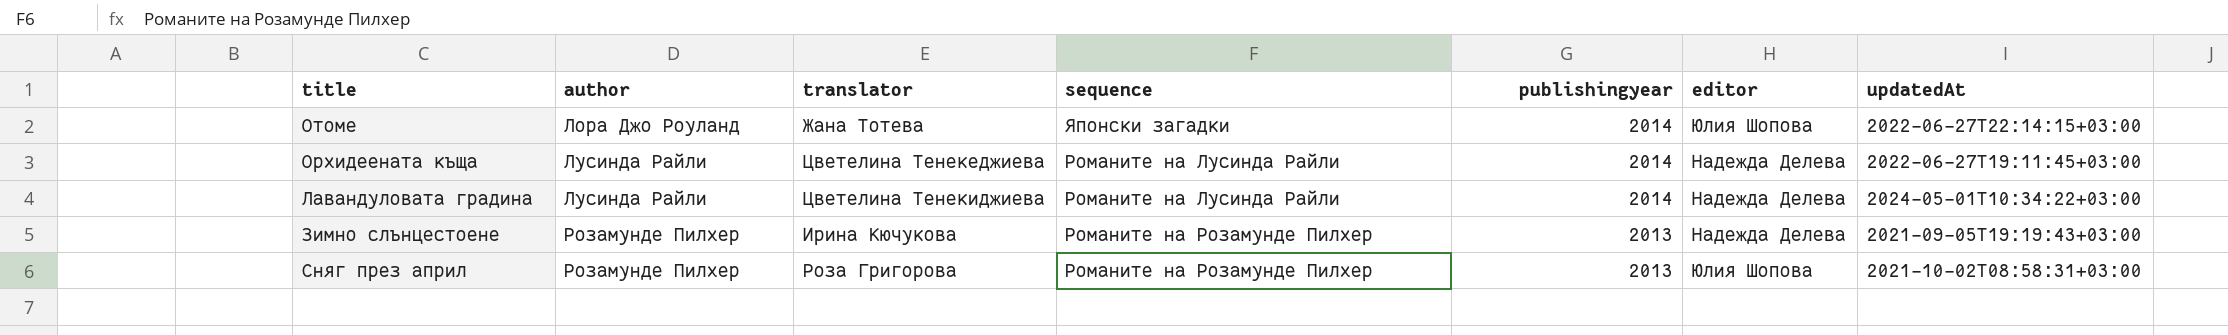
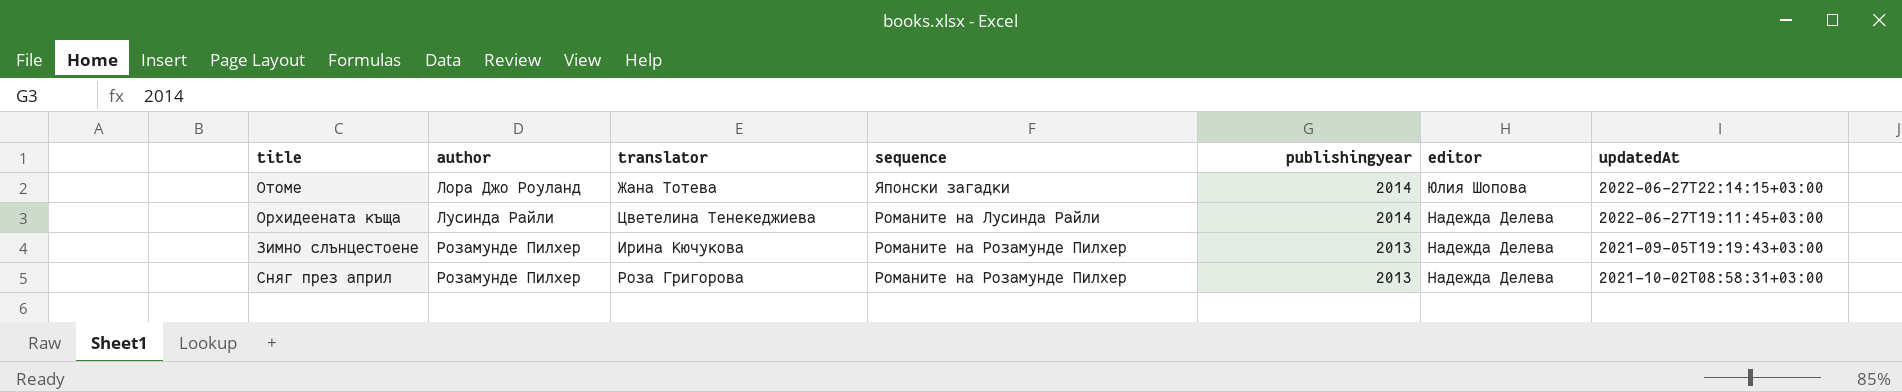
row Лавандуловата градина: Лусинда Райли | Цветелина Тенекиджиева | Романите на Лусинда Райли | 2014 | Надежда Делева | 2024-05-01T10:34:22+03:00 -> none
Сняг през април | editor: Юлия Шопова -> Надежда Делева

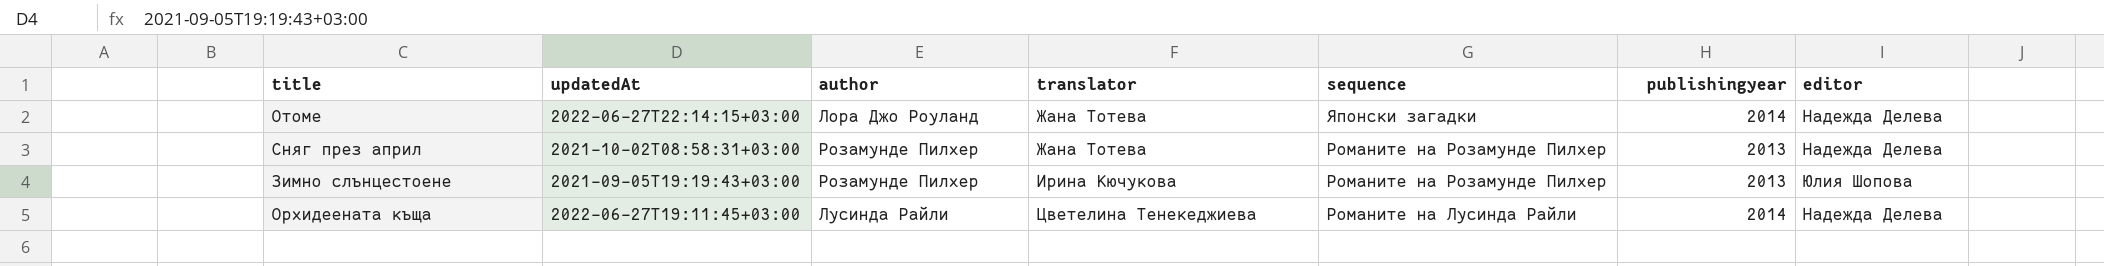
row order: author ascending -> translator ascending
column updatedAt | position: 7 -> 2
Отоме | editor: Юлия Шопова -> Надежда Делева
Сняг през април | translator: Роза Григорова -> Жана Тотева
Зимно слънцестоене | editor: Надежда Делева -> Юлия Шопова

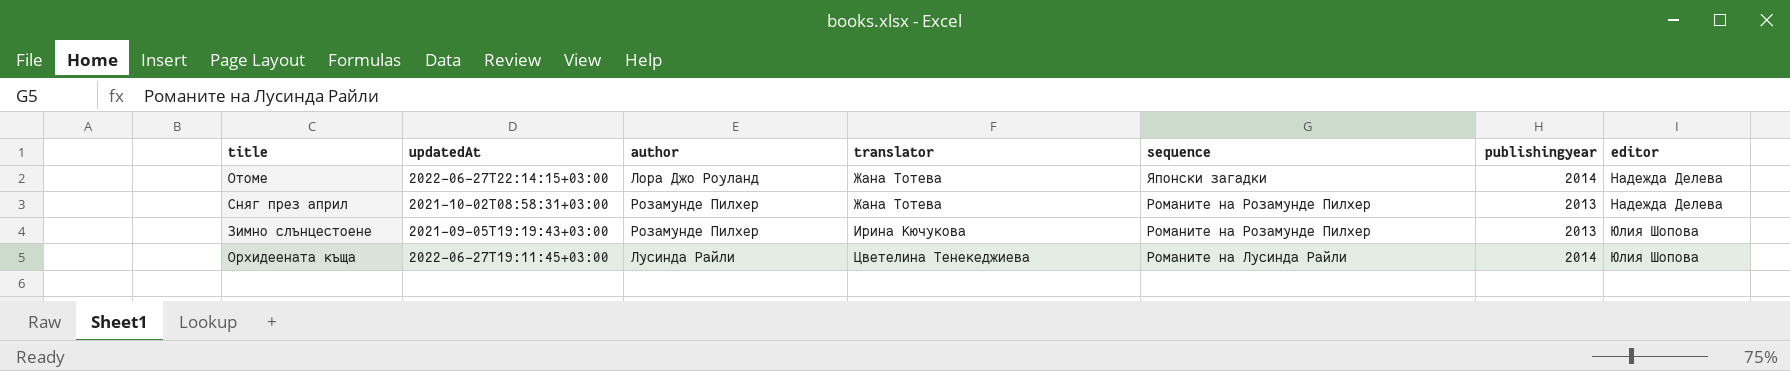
Орхидеената къща | editor: Надежда Делева -> Юлия Шопова

